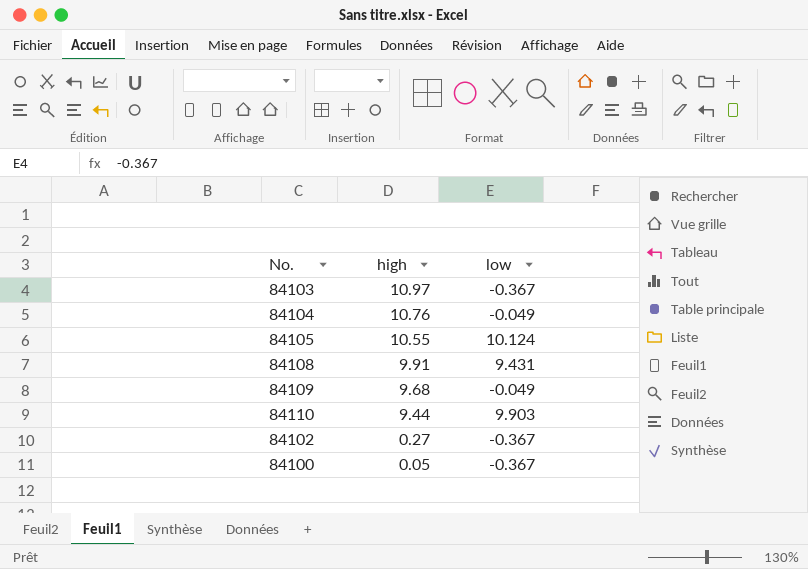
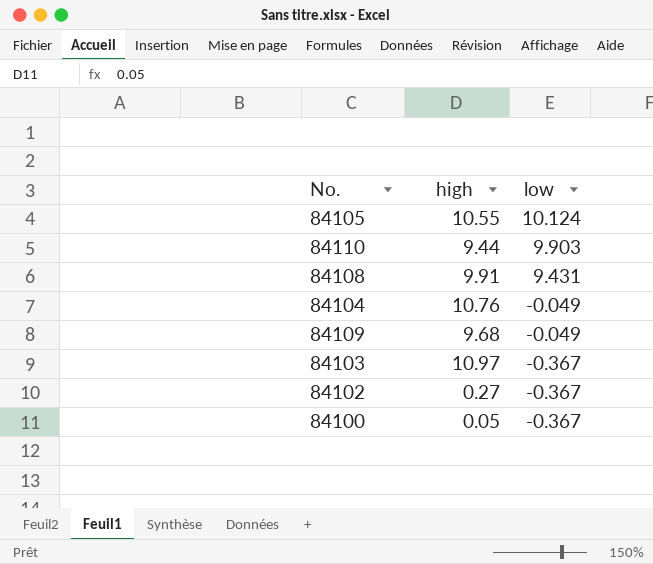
row order: high descending -> low descending

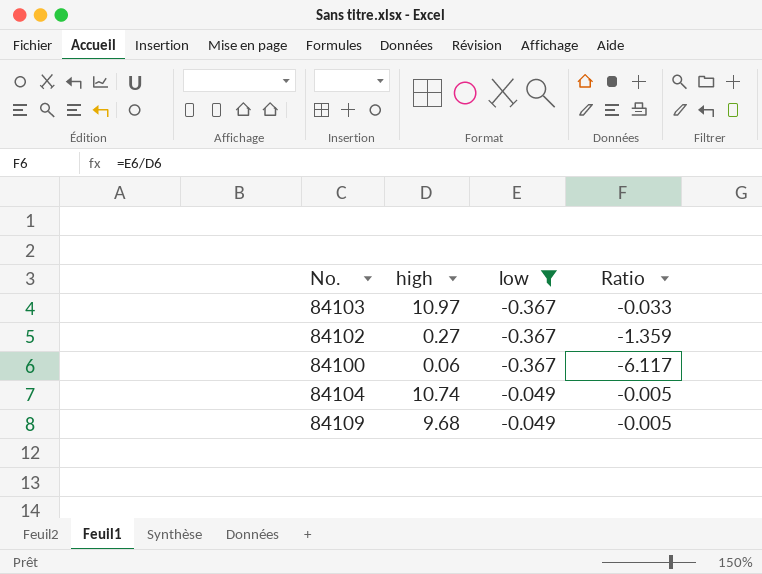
filter: none -> low <= -0.049
row order: low descending -> low ascending
column Ratio | formula: none -> [low] / [high]
84100 | high: 0.05 -> 0.06
84104 | high: 10.76 -> 10.74

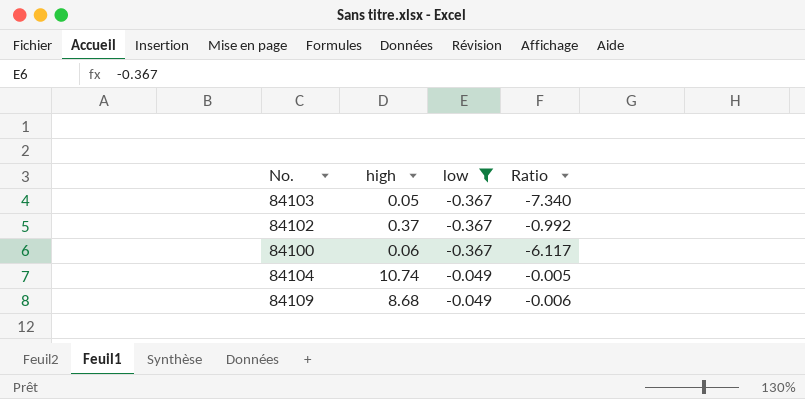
84103 | high: 10.97 -> 0.05
84103 | Ratio: -0.033 -> -7.340
84102 | high: 0.27 -> 0.37
84102 | Ratio: -1.359 -> -0.992
84109 | high: 9.68 -> 8.68
84109 | Ratio: -0.005 -> -0.006

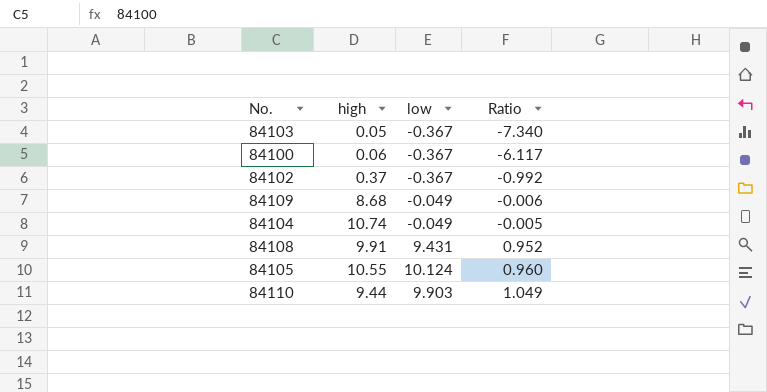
filter: low <= -0.049 -> none
row order: low ascending -> Ratio ascending

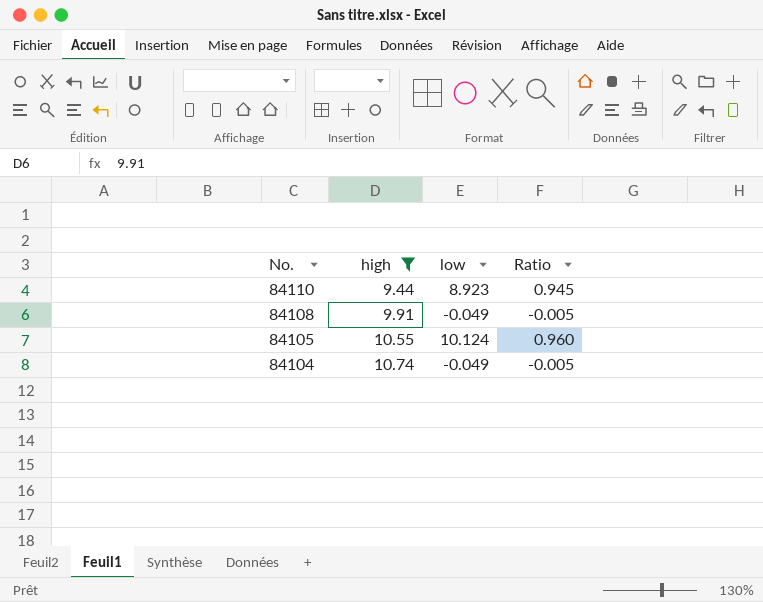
filter: none -> high >= 9.44
row order: Ratio ascending -> No. descending
84110 | low: 9.903 -> 8.923
84110 | Ratio: 1.049 -> 0.945
84108 | low: 9.431 -> -0.049
84108 | Ratio: 0.952 -> -0.005

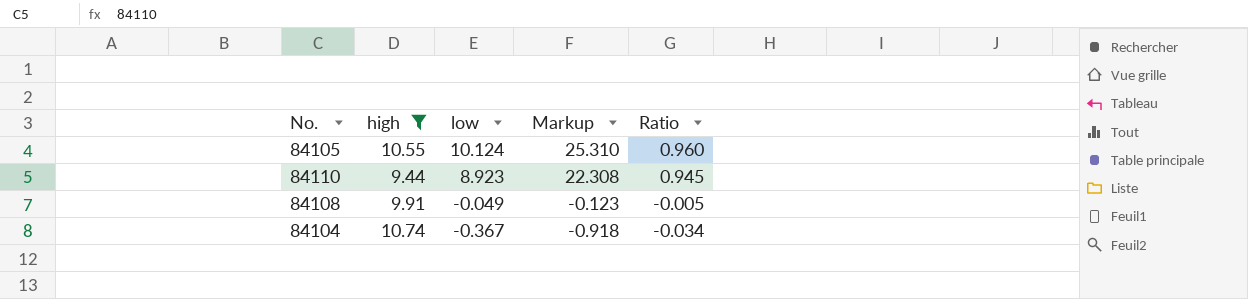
row order: No. descending -> low descending
column Markup | formula: none -> [low] * 2.5
84104 | low: -0.049 -> -0.367
84104 | Ratio: -0.005 -> -0.034

